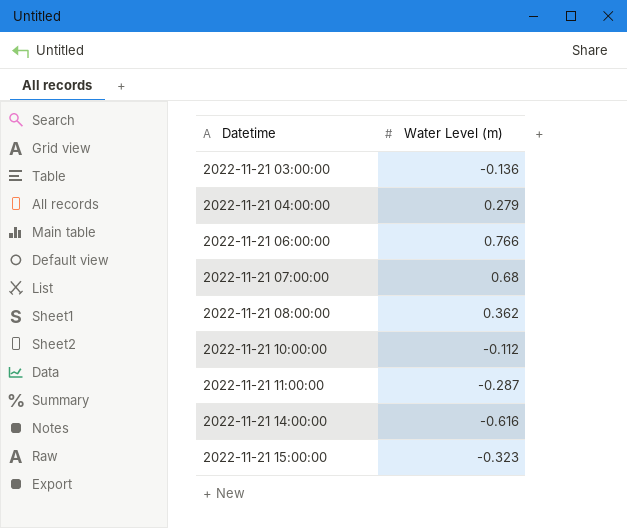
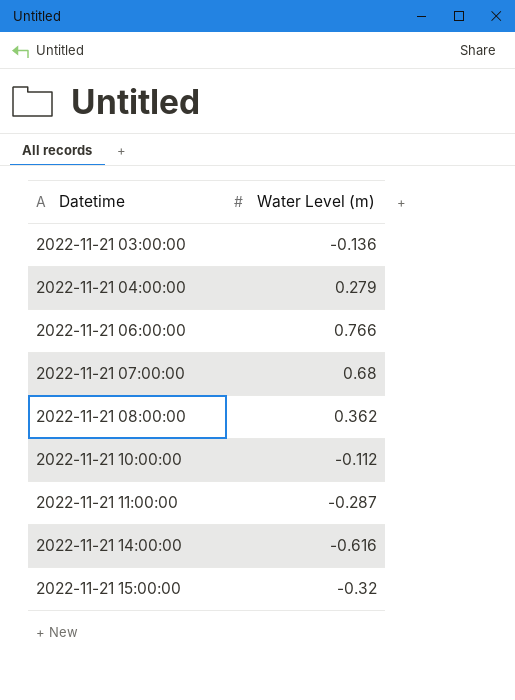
2022-11-21 15:00:00 | Water Level (m): -0.323 -> -0.32

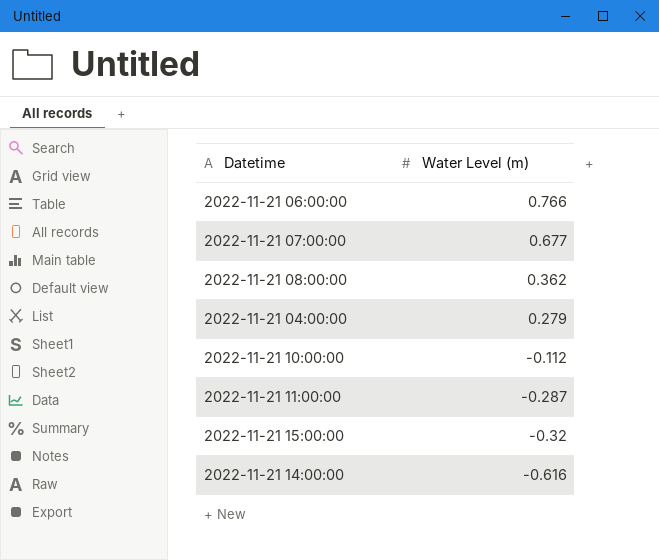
row order: Datetime ascending -> Water Level (m) descending
row 2022-11-21 03:00:00: -0.136 -> none
2022-11-21 07:00:00 | Water Level (m): 0.68 -> 0.677

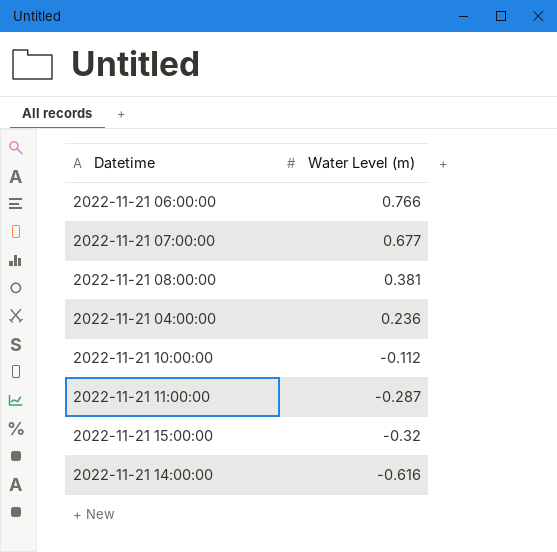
2022-11-21 08:00:00 | Water Level (m): 0.362 -> 0.381
2022-11-21 04:00:00 | Water Level (m): 0.279 -> 0.236

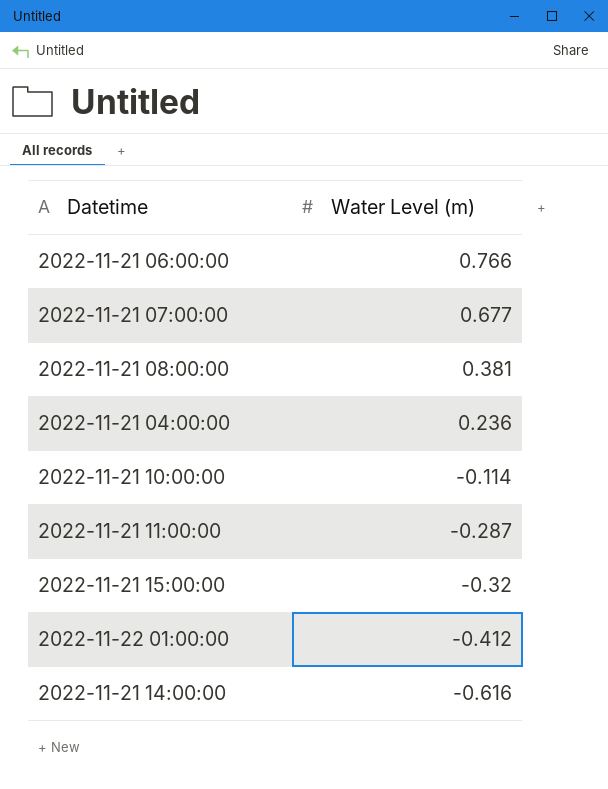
2022-11-21 10:00:00 | Water Level (m): -0.112 -> -0.114
row 2022-11-22 01:00:00: none -> -0.412

